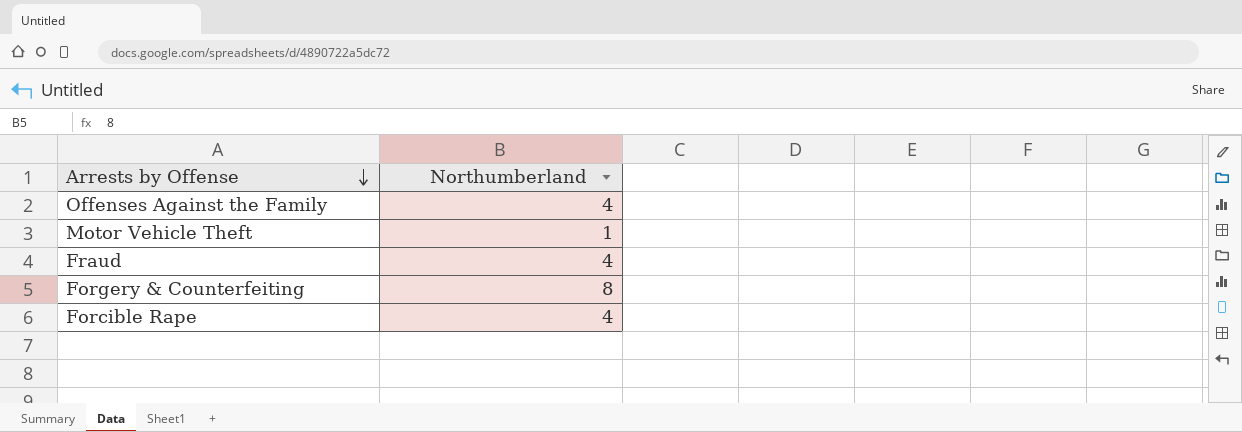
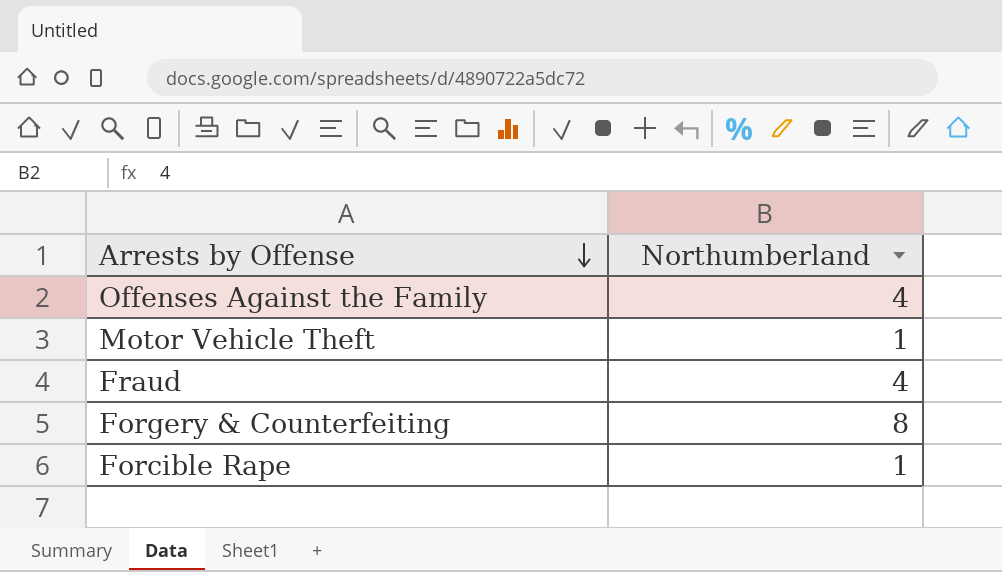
Forcible Rape | Northumberland: 4 -> 1

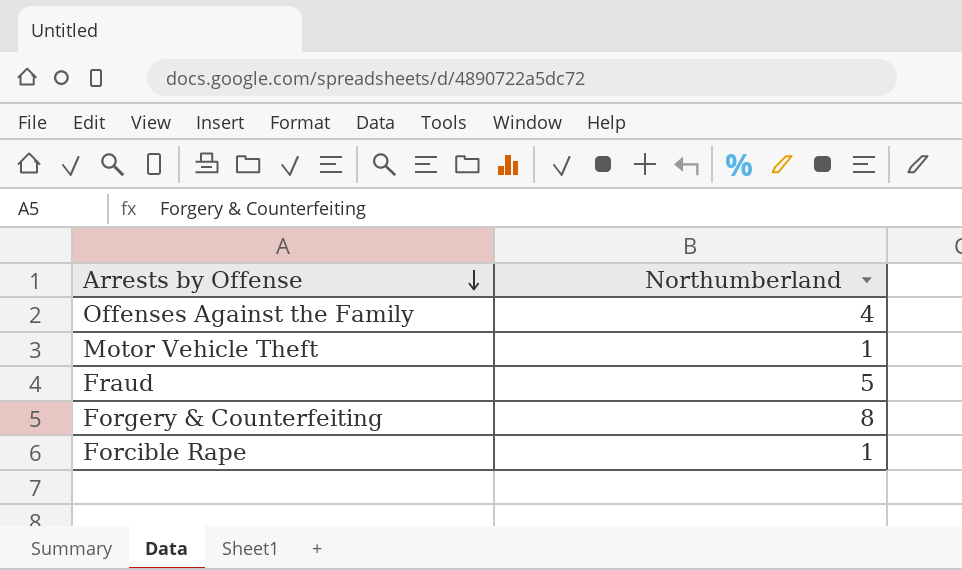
Fraud | Northumberland: 4 -> 5

